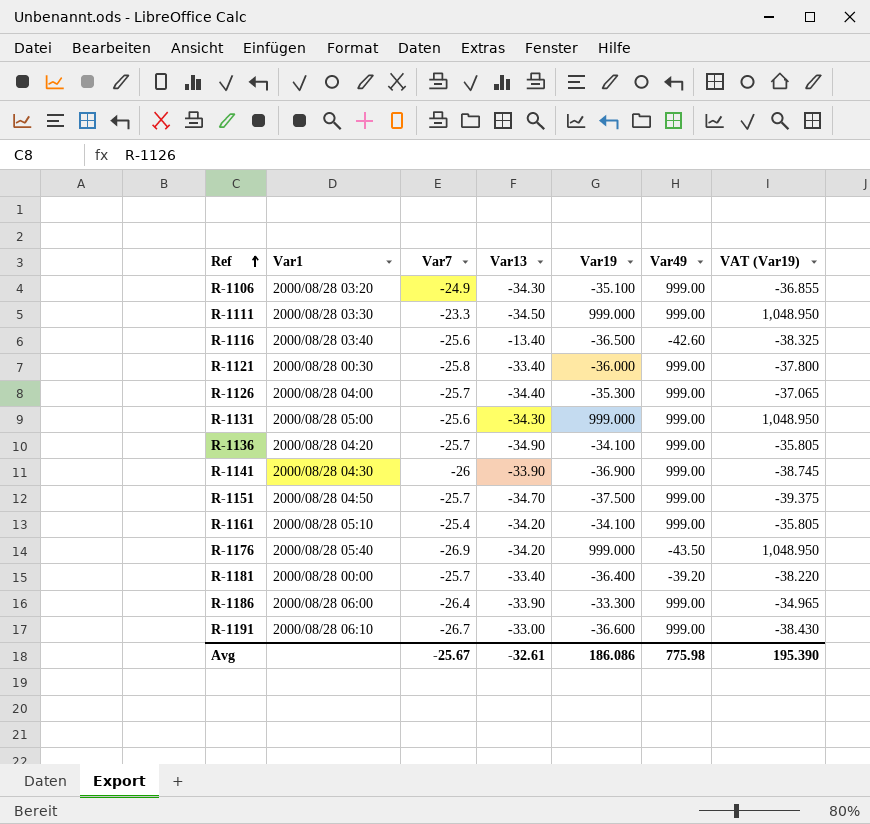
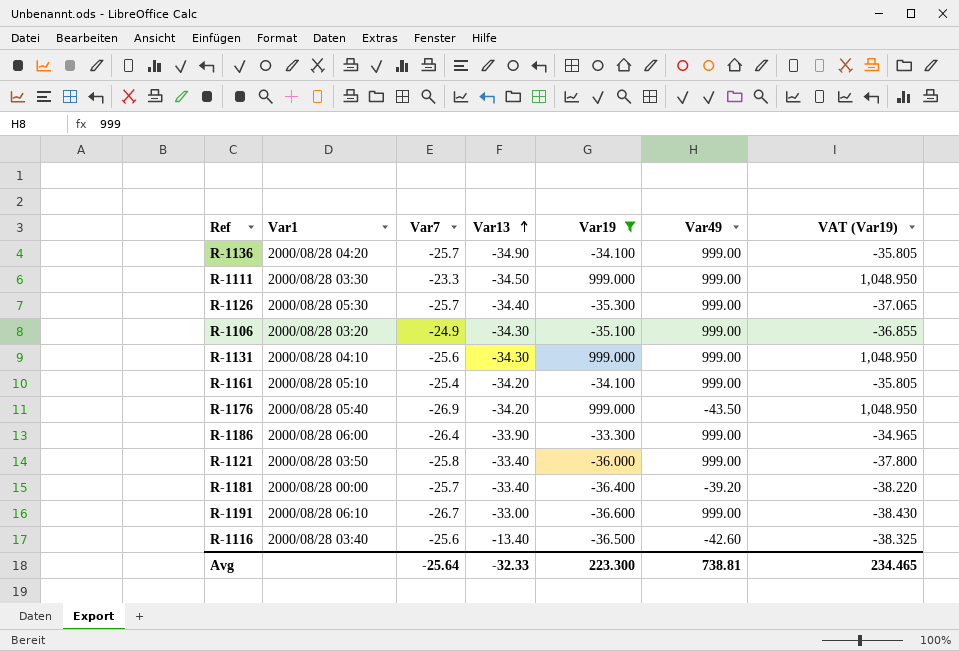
filter: none -> Var19 >= -36.600
row order: Ref ascending -> Var13 ascending
R-1126 | Var1: 2000/08/28 04:00 -> 2000/08/28 05:30
R-1131 | Var1: 2000/08/28 05:00 -> 2000/08/28 04:10
R-1121 | Var1: 2000/08/28 00:30 -> 2000/08/28 03:50
Avg | Var7: -25.67 -> -25.64
Avg | Var13: -32.61 -> -32.33
Avg | Var19: 186.086 -> 223.300
Avg | Var49: 775.98 -> 738.81
Avg | VAT (Var19): 195.390 -> 234.465

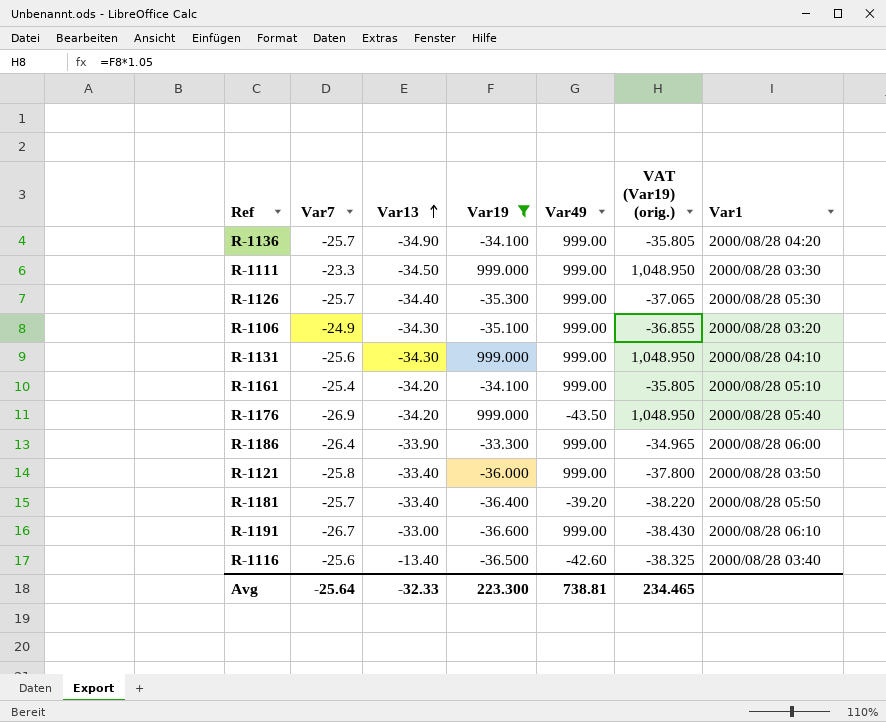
column name: VAT (Var19) -> VAT (Var19) (orig.)
column Var1 | position: 2 -> 7
R-1181 | Var1: 2000/08/28 00:00 -> 2000/08/28 05:50

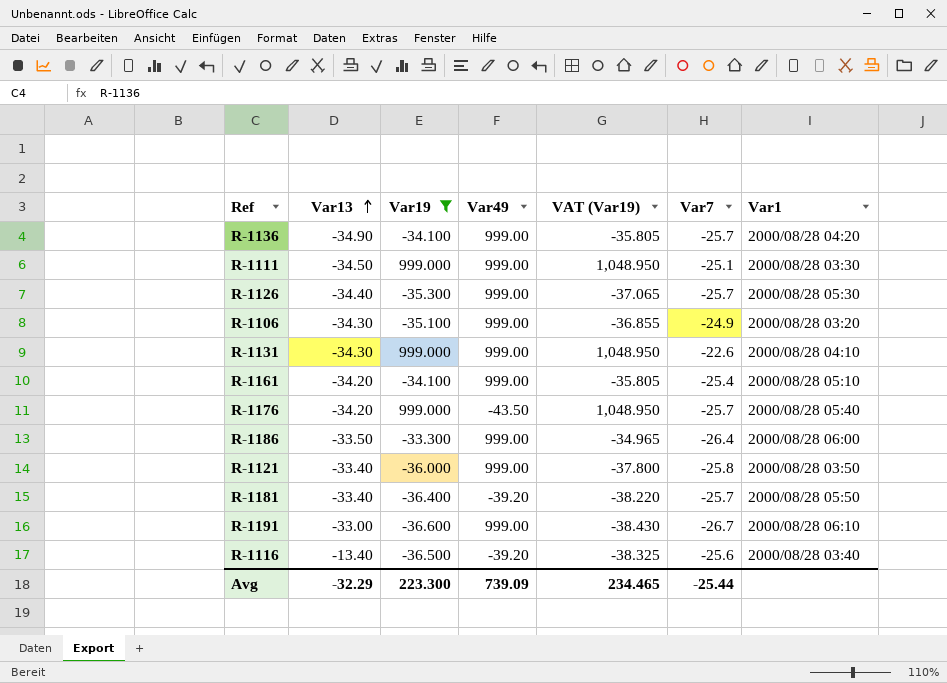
column name: VAT (Var19) (orig.) -> VAT (Var19)
column Var7 | position: 2 -> 6
R-1111 | Var7: -23.3 -> -25.1
R-1131 | Var7: -25.6 -> -22.6
R-1176 | Var7: -26.9 -> -25.7
R-1186 | Var13: -33.90 -> -33.50
R-1116 | Var49: -42.60 -> -39.20
Avg | Var13: -32.33 -> -32.29
Avg | Var49: 738.81 -> 739.09
Avg | Var7: -25.64 -> -25.44

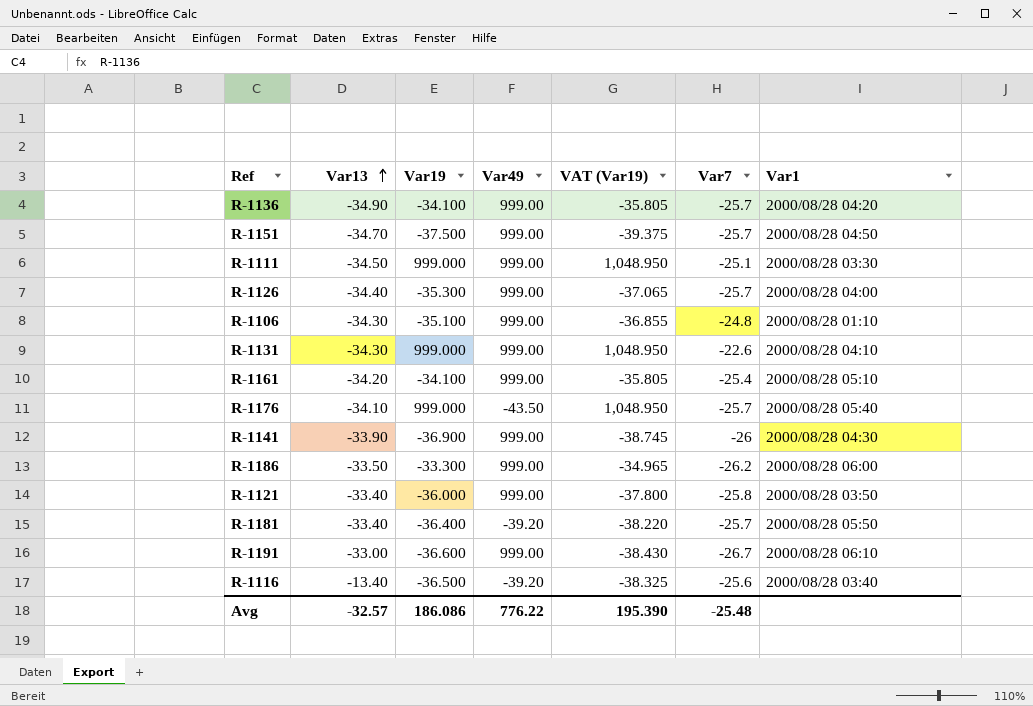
filter: Var19 >= -36.600 -> none
R-1126 | Var1: 2000/08/28 05:30 -> 2000/08/28 04:00
R-1106 | Var7: -24.9 -> -24.8
R-1106 | Var1: 2000/08/28 03:20 -> 2000/08/28 01:10
R-1176 | Var13: -34.20 -> -34.10
R-1186 | Var7: -26.4 -> -26.2
Avg | Var13: -32.29 -> -32.57
Avg | Var19: 223.300 -> 186.086
Avg | Var49: 739.09 -> 776.22
Avg | VAT (Var19): 234.465 -> 195.390
Avg | Var7: -25.44 -> -25.48

